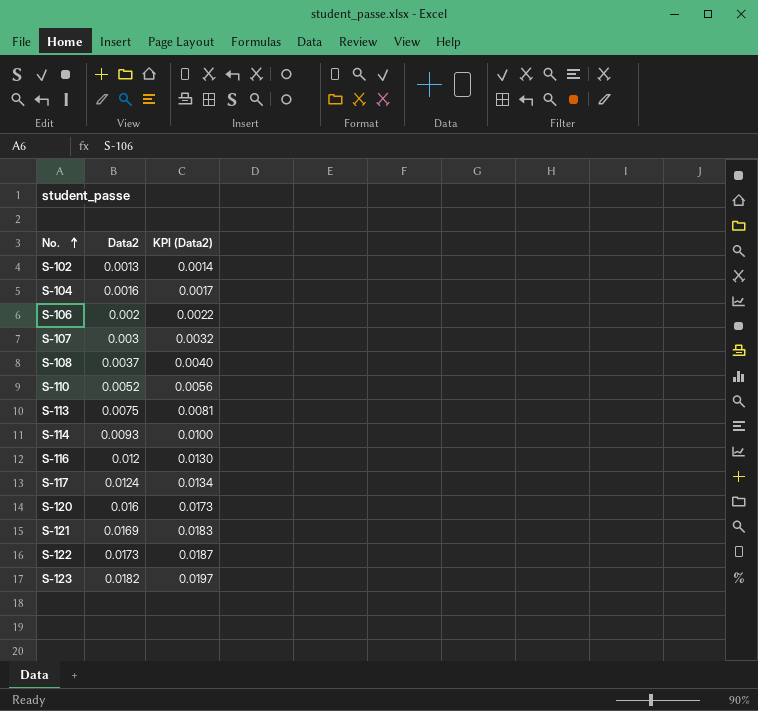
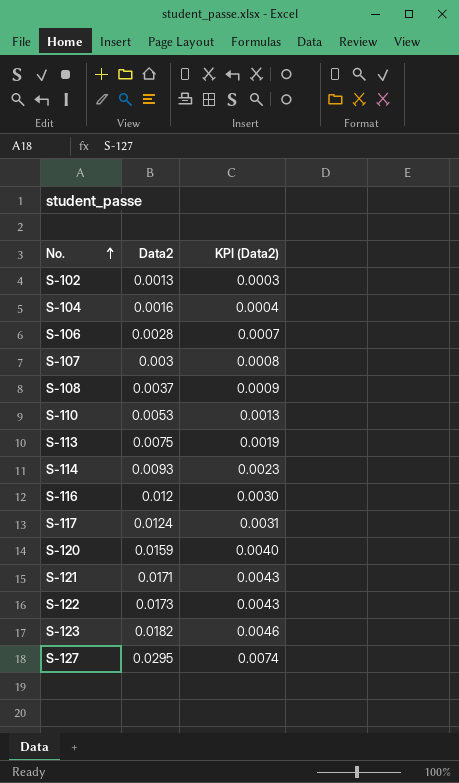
column KPI (Data2) | formula: [Data2] * 1.08 -> [Data2] * 0.25
S-106 | Data2: 0.002 -> 0.0028
S-110 | Data2: 0.0052 -> 0.0053
S-120 | Data2: 0.016 -> 0.0159
S-121 | Data2: 0.0169 -> 0.0171
row S-127: none -> 0.0295 | 0.0074

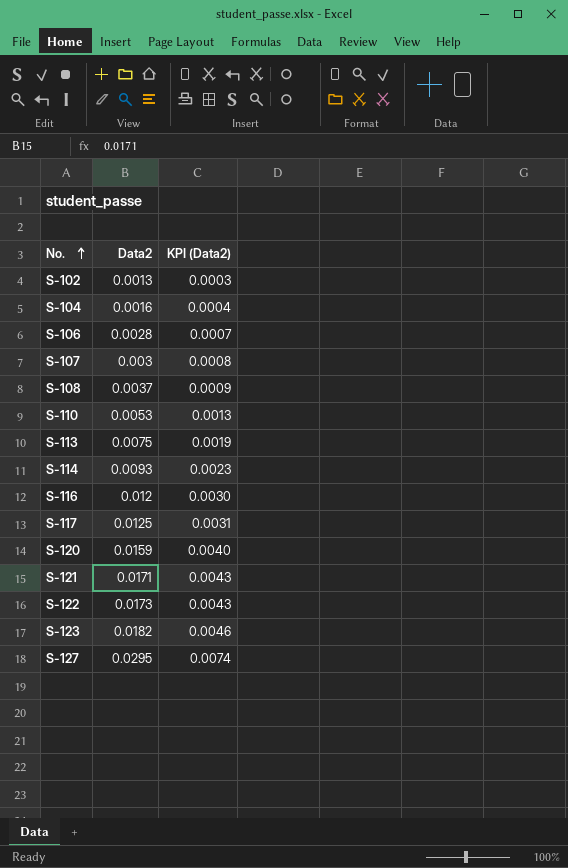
S-117 | Data2: 0.0124 -> 0.0125

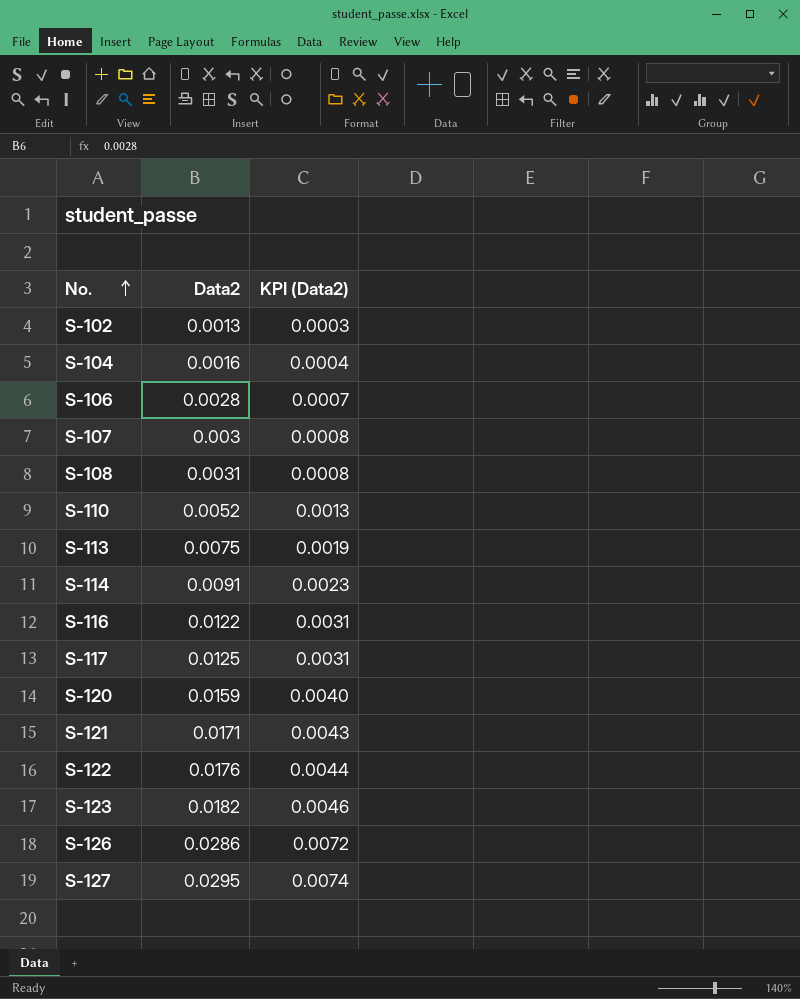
S-108 | Data2: 0.0037 -> 0.0031
S-108 | KPI (Data2): 0.0009 -> 0.0008
S-110 | Data2: 0.0053 -> 0.0052
S-114 | Data2: 0.0093 -> 0.0091
S-116 | Data2: 0.012 -> 0.0122
S-116 | KPI (Data2): 0.0030 -> 0.0031
S-122 | Data2: 0.0173 -> 0.0176
S-122 | KPI (Data2): 0.0043 -> 0.0044
row S-126: none -> 0.0286 | 0.0072

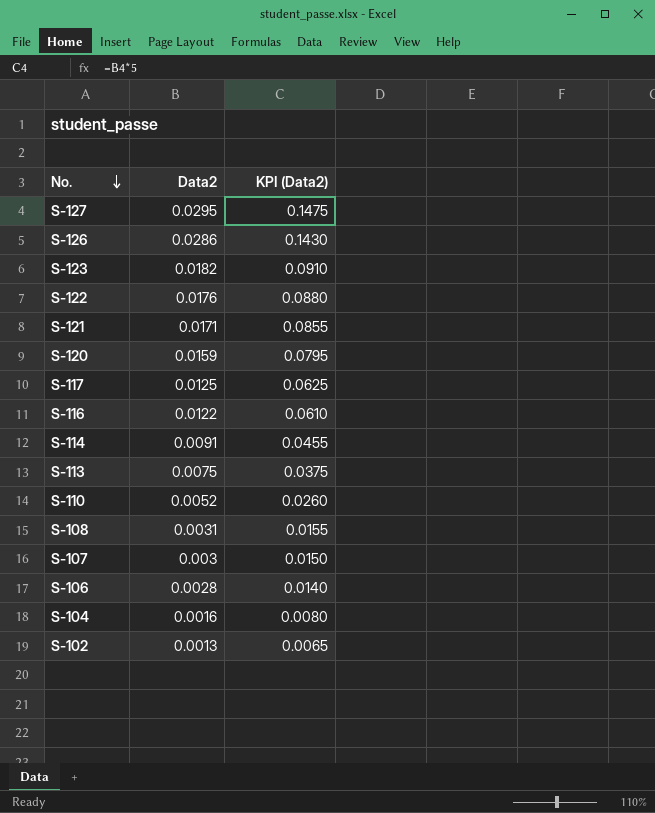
row order: No. ascending -> No. descending
column KPI (Data2) | formula: [Data2] * 0.25 -> [Data2] * 5

